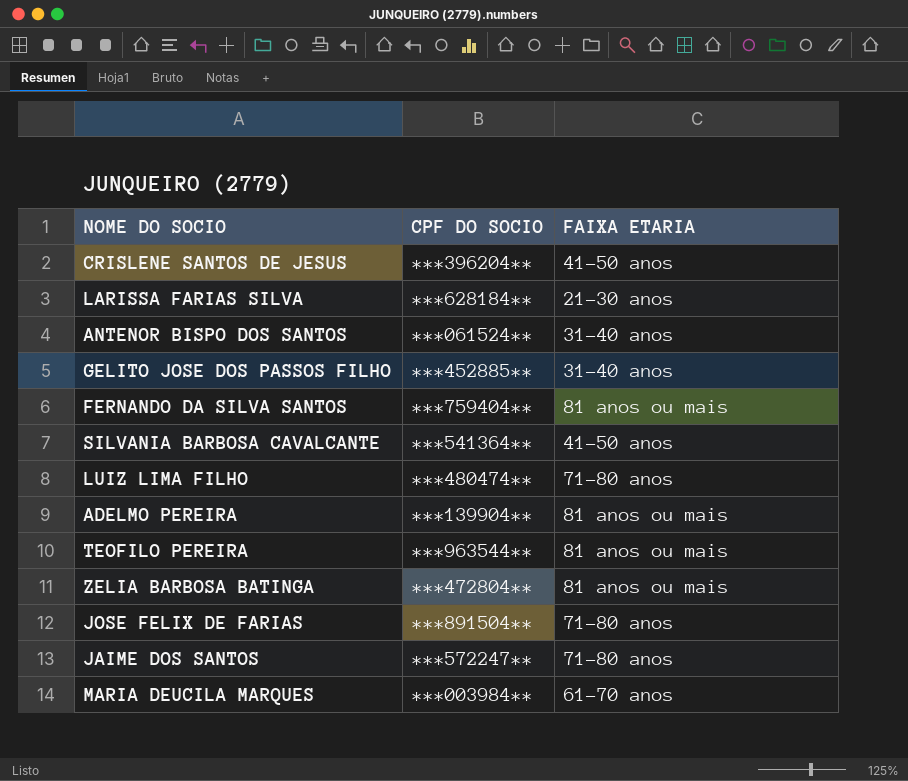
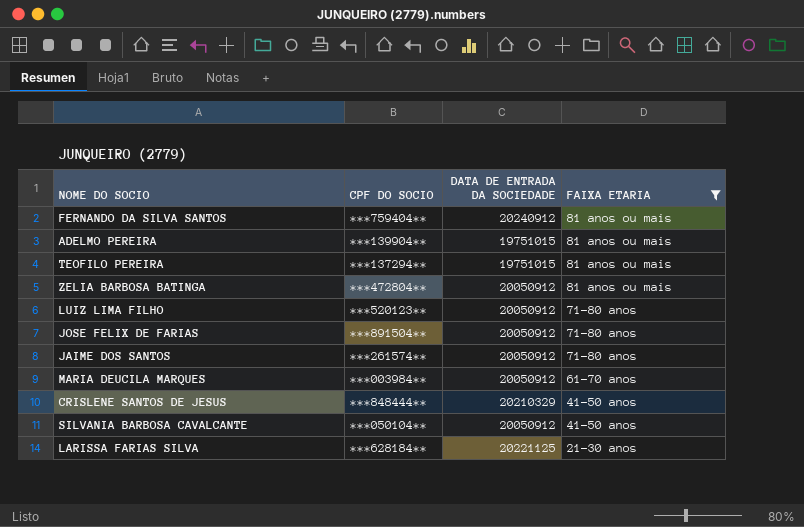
filter: none -> FAIXA ETARIA != 31-40 anos
row order: none -> FAIXA ETARIA descending
column DATA DE ENTRADA DA SOCIEDADE | position: none -> 3
TEOFILO PEREIRA | CPF DO SOCIO: ***963544** -> ***137294**
LUIZ LIMA FILHO | CPF DO SOCIO: ***480474** -> ***520123**
JAIME DOS SANTOS | CPF DO SOCIO: ***572247** -> ***261574**
CRISLENE SANTOS DE JESUS | CPF DO SOCIO: ***396204** -> ***848444**
SILVANIA BARBOSA CAVALCANTE | CPF DO SOCIO: ***541364** -> ***050104**

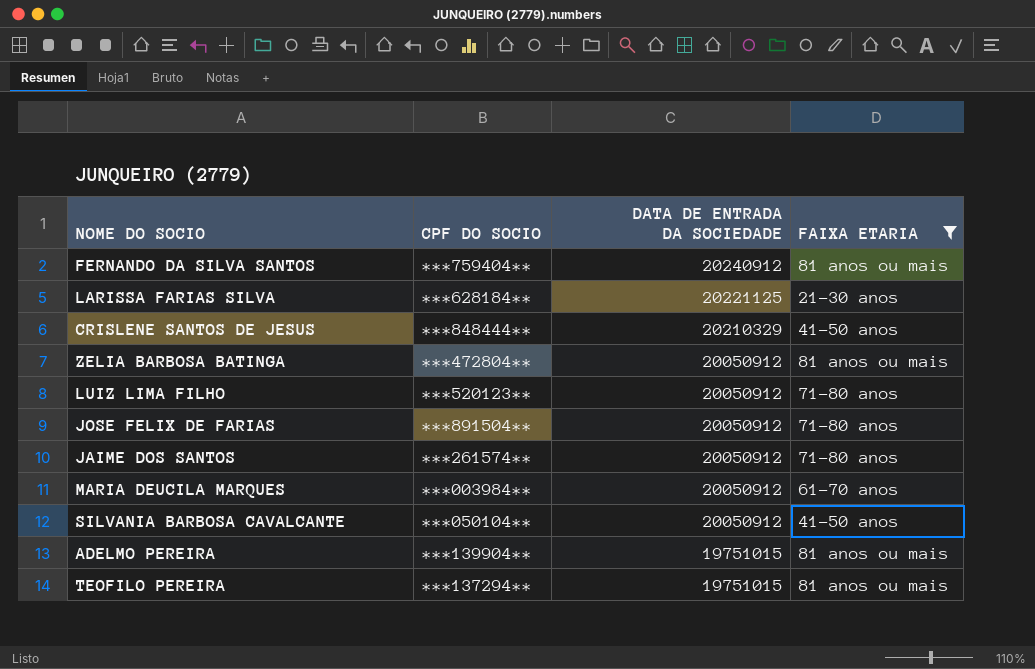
row order: FAIXA ETARIA descending -> DATA DE ENTRADA DA SOCIEDADE descending

